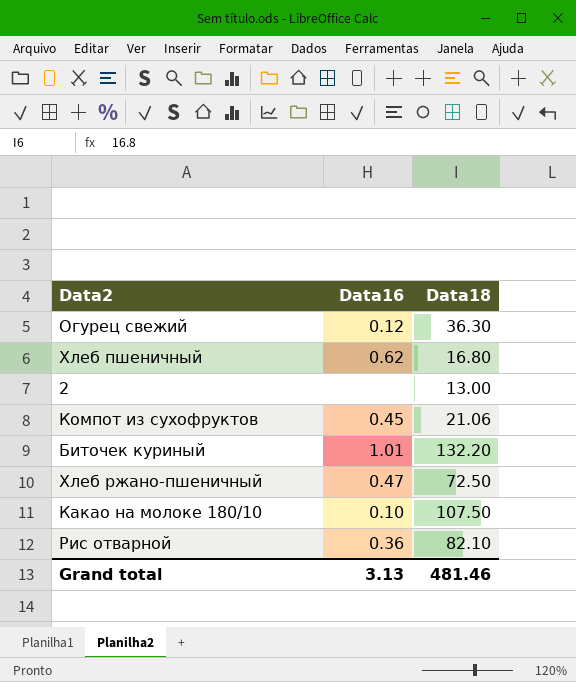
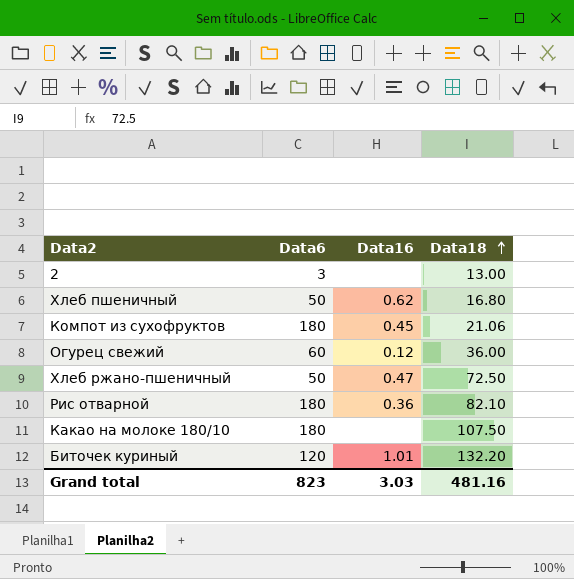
row order: none -> Data18 ascending
column Data6 | position: none -> 2
Огурец свежий | Data18: 36.30 -> 36.00
Какао на молоке 180/10 | Data16: 0.10 -> none
Grand total | Data16: 3.13 -> 3.03
Grand total | Data18: 481.46 -> 481.16

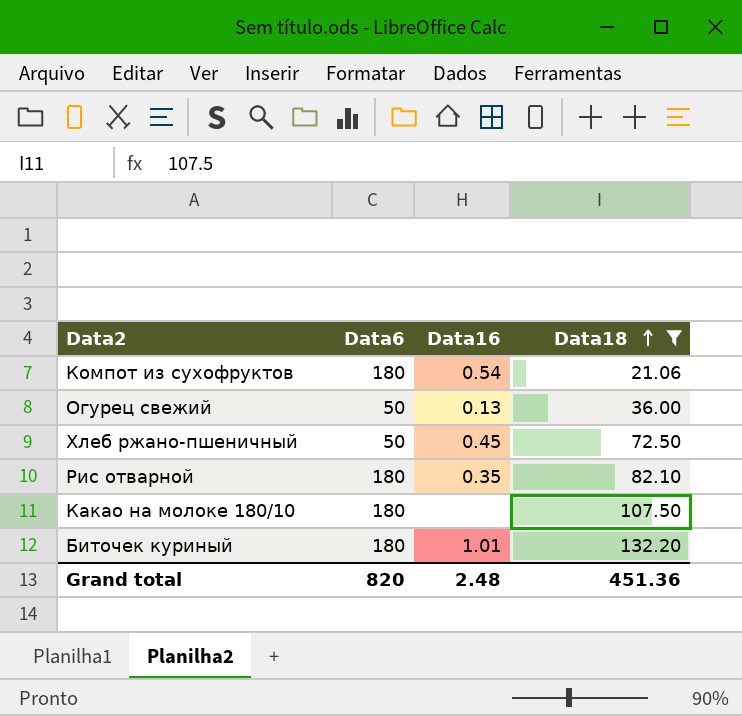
filter: none -> Data18 >= 21.06
Компот из сухофруктов | Data16: 0.45 -> 0.54
Огурец свежий | Data6: 60 -> 50
Огурец свежий | Data16: 0.12 -> 0.13
Хлеб ржано-пшеничный | Data16: 0.47 -> 0.45
Рис отварной | Data16: 0.36 -> 0.35
Биточек куриный | Data6: 120 -> 180
Grand total | Data6: 823 -> 820
Grand total | Data16: 3.03 -> 2.48
Grand total | Data18: 481.16 -> 451.36

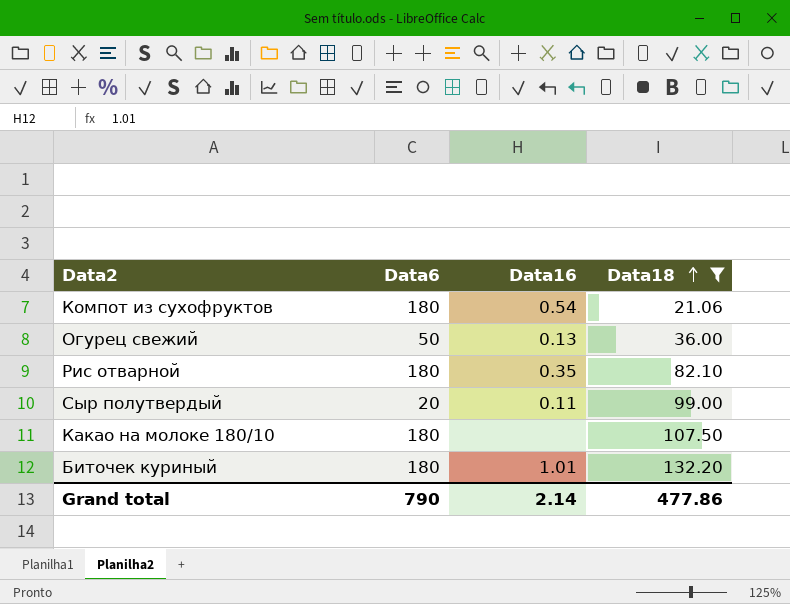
row Хлеб ржано-пшеничный: 50 | 0.45 | 72.50 -> none
row Сыр полутвердый: none -> 20 | 0.11 | 99.00
Grand total | Data6: 820 -> 790
Grand total | Data16: 2.48 -> 2.14
Grand total | Data18: 451.36 -> 477.86

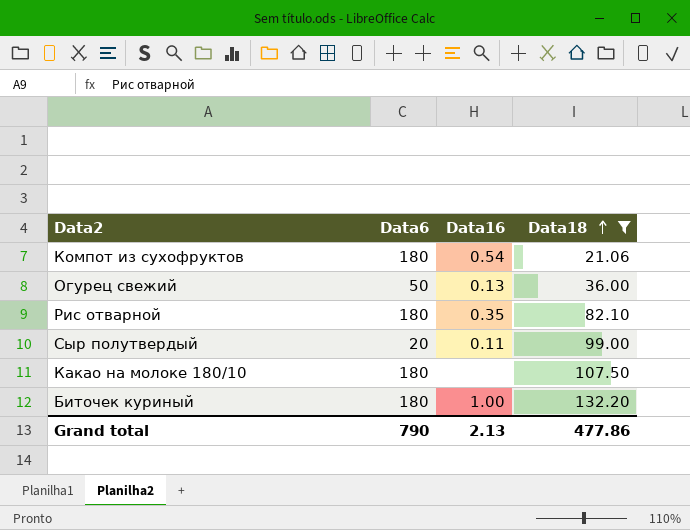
Биточек куриный | Data16: 1.01 -> 1.00
Grand total | Data16: 2.14 -> 2.13

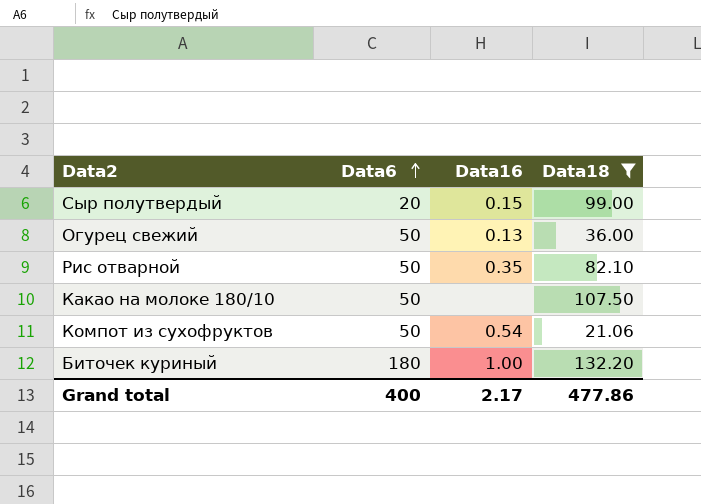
row order: Data18 ascending -> Data6 ascending
Сыр полутвердый | Data16: 0.11 -> 0.15
Рис отварной | Data6: 180 -> 50
Какао на молоке 180/10 | Data6: 180 -> 50
Компот из сухофруктов | Data6: 180 -> 50
Grand total | Data6: 790 -> 400
Grand total | Data16: 2.13 -> 2.17

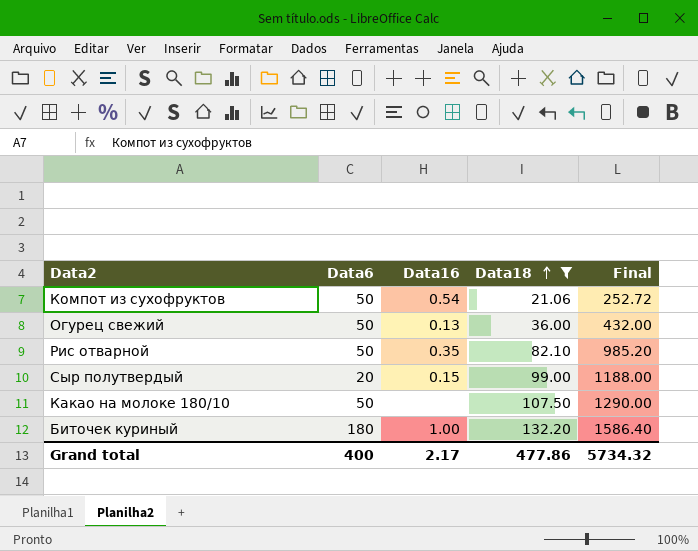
row order: Data6 ascending -> Data18 ascending
column Final | formula: none -> [Data18] * 12

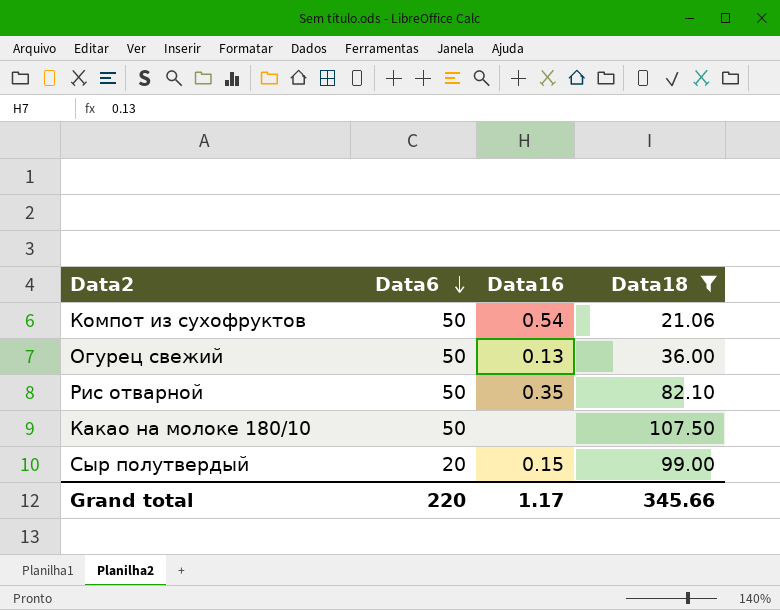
row order: Data18 ascending -> Data6 descending
column Final | formula: [Data18] * 12 -> none
row Биточек куриный: 180 | 1.00 | 132.20 | 1586.40 -> none
Grand total | Data6: 400 -> 220
Grand total | Data16: 2.17 -> 1.17
Grand total | Data18: 477.86 -> 345.66

